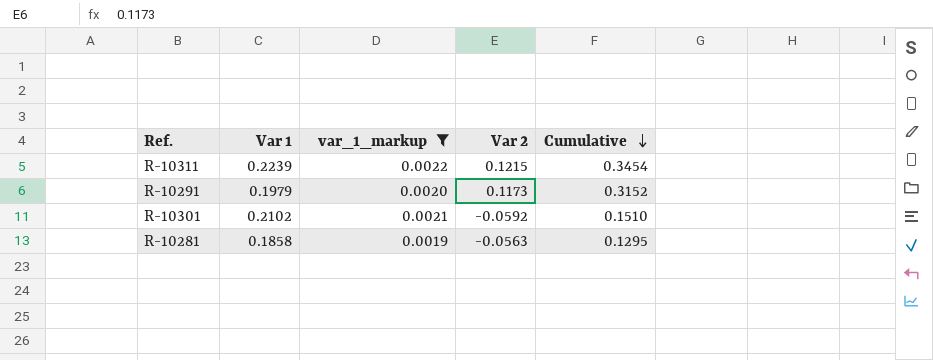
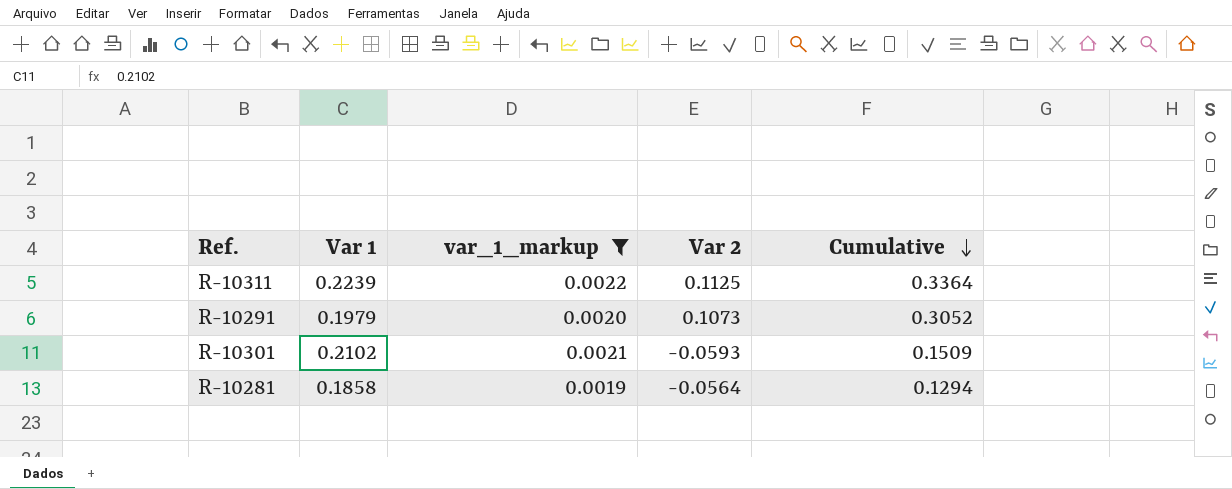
R-10311 | Var 2: 0.1215 -> 0.1125
R-10311 | Cumulative: 0.3454 -> 0.3364
R-10291 | Var 2: 0.1173 -> 0.1073
R-10291 | Cumulative: 0.3152 -> 0.3052
R-10301 | Var 2: -0.0592 -> -0.0593
R-10301 | Cumulative: 0.1510 -> 0.1509
R-10281 | Var 2: -0.0563 -> -0.0564
R-10281 | Cumulative: 0.1295 -> 0.1294

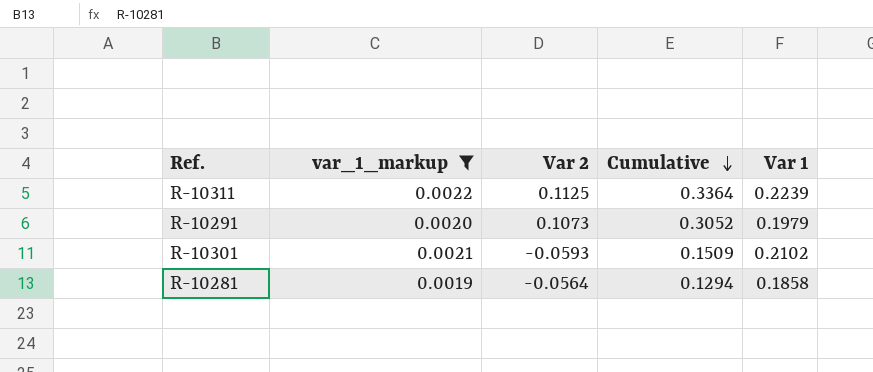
column Var 1 | position: 2 -> 5

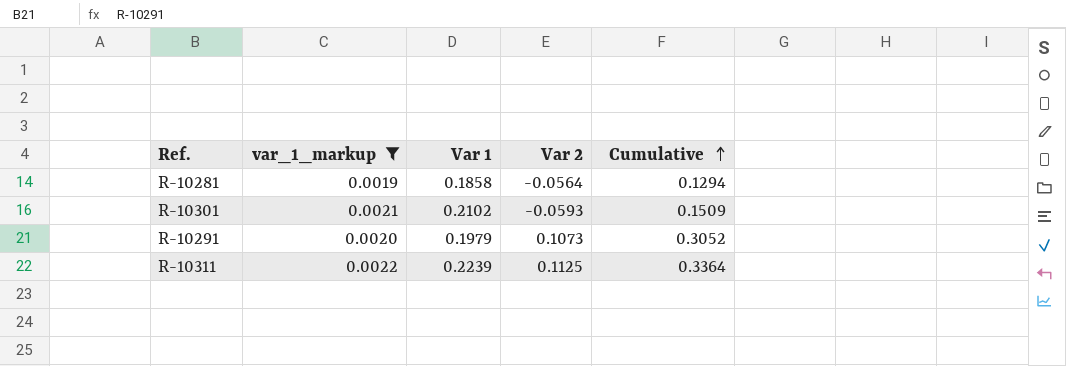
row order: Cumulative descending -> Cumulative ascending
column Var 1 | position: 5 -> 3

